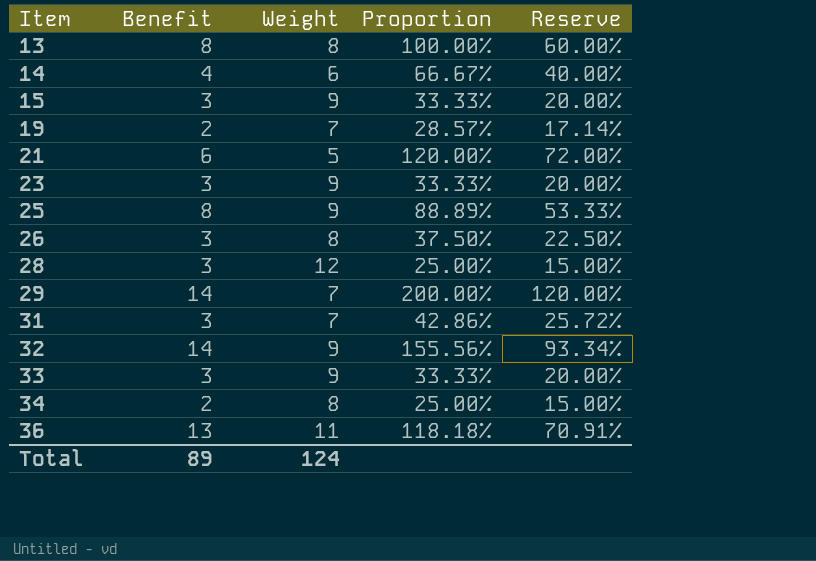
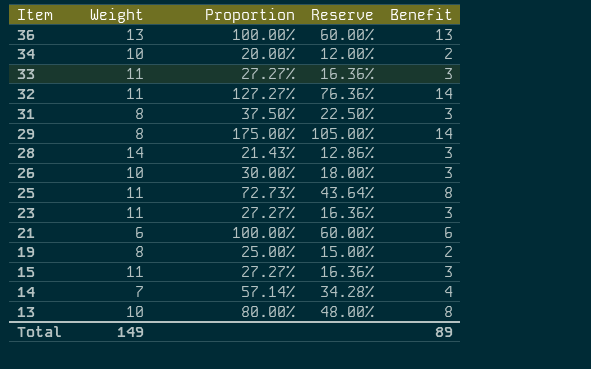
row order: Item ascending -> Item descending
column Benefit | position: 2 -> 5
36 | Weight: 11 -> 13
36 | Proportion: 118.18% -> 100.00%
36 | Reserve: 70.91% -> 60.00%
34 | Weight: 8 -> 10
34 | Proportion: 25.00% -> 20.00%
34 | Reserve: 15.00% -> 12.00%
33 | Weight: 9 -> 11
33 | Proportion: 33.33% -> 27.27%
33 | Reserve: 20.00% -> 16.36%
32 | Weight: 9 -> 11
32 | Proportion: 155.56% -> 127.27%
32 | Reserve: 93.34% -> 76.36%
31 | Weight: 7 -> 8
31 | Proportion: 42.86% -> 37.50%
31 | Reserve: 25.72% -> 22.50%
29 | Weight: 7 -> 8
29 | Proportion: 200.00% -> 175.00%
29 | Reserve: 120.00% -> 105.00%
28 | Weight: 12 -> 14
28 | Proportion: 25.00% -> 21.43%
28 | Reserve: 15.00% -> 12.86%
26 | Weight: 8 -> 10
26 | Proportion: 37.50% -> 30.00%
26 | Reserve: 22.50% -> 18.00%
25 | Weight: 9 -> 11
25 | Proportion: 88.89% -> 72.73%
25 | Reserve: 53.33% -> 43.64%
23 | Weight: 9 -> 11
23 | Proportion: 33.33% -> 27.27%
23 | Reserve: 20.00% -> 16.36%
21 | Weight: 5 -> 6
21 | Proportion: 120.00% -> 100.00%
21 | Reserve: 72.00% -> 60.00%
19 | Weight: 7 -> 8
19 | Proportion: 28.57% -> 25.00%
19 | Reserve: 17.14% -> 15.00%
15 | Weight: 9 -> 11
15 | Proportion: 33.33% -> 27.27%
15 | Reserve: 20.00% -> 16.36%
14 | Weight: 6 -> 7
14 | Proportion: 66.67% -> 57.14%
14 | Reserve: 40.00% -> 34.28%
13 | Weight: 8 -> 10
13 | Proportion: 100.00% -> 80.00%
13 | Reserve: 60.00% -> 48.00%
Total | Weight: 124 -> 149

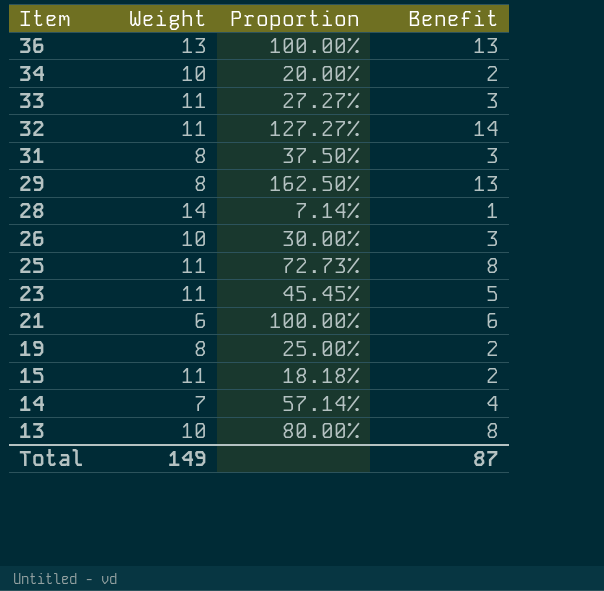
column Reserve | formula: [Proportion] * 0.6 -> none
29 | Proportion: 175.00% -> 162.50%
29 | Benefit: 14 -> 13
28 | Proportion: 21.43% -> 7.14%
28 | Benefit: 3 -> 1
23 | Proportion: 27.27% -> 45.45%
23 | Benefit: 3 -> 5
15 | Proportion: 27.27% -> 18.18%
15 | Benefit: 3 -> 2
Total | Benefit: 89 -> 87

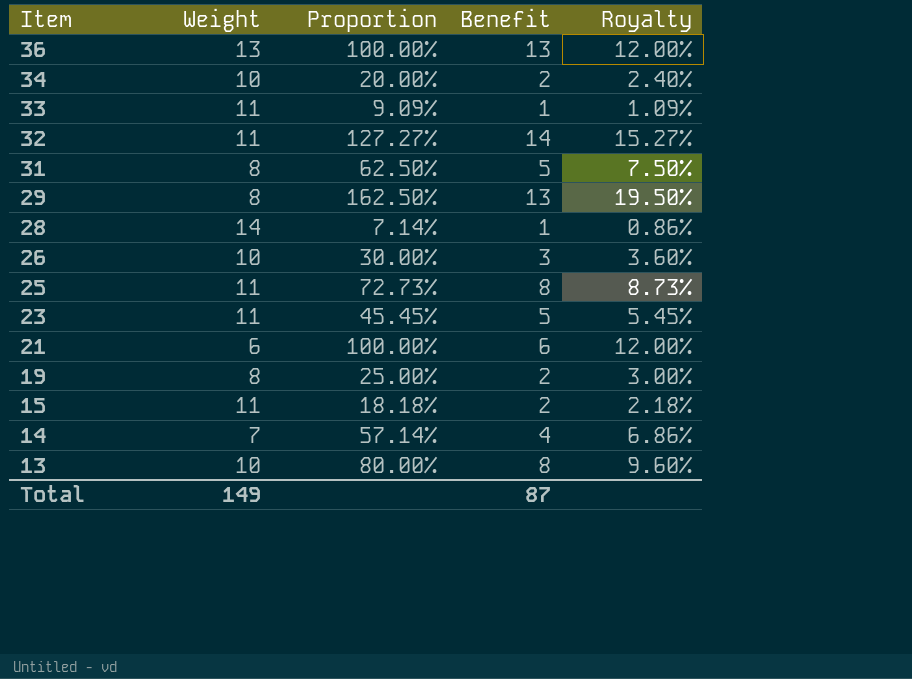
column Royalty | formula: none -> [Proportion] * 0.12
33 | Proportion: 27.27% -> 9.09%
33 | Benefit: 3 -> 1
31 | Proportion: 37.50% -> 62.50%
31 | Benefit: 3 -> 5

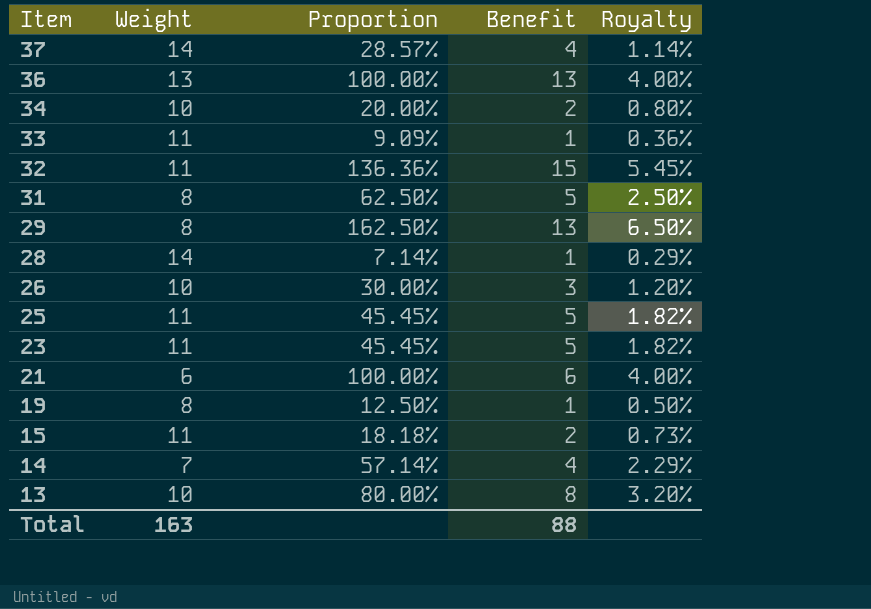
column Royalty | formula: [Proportion] * 0.12 -> [Proportion] * 0.04
row 37: none -> 14 | 28.57% | 4 | 1.14%
32 | Proportion: 127.27% -> 136.36%
32 | Benefit: 14 -> 15
25 | Proportion: 72.73% -> 45.45%
25 | Benefit: 8 -> 5
19 | Proportion: 25.00% -> 12.50%
19 | Benefit: 2 -> 1
Total | Weight: 149 -> 163
Total | Benefit: 87 -> 88

